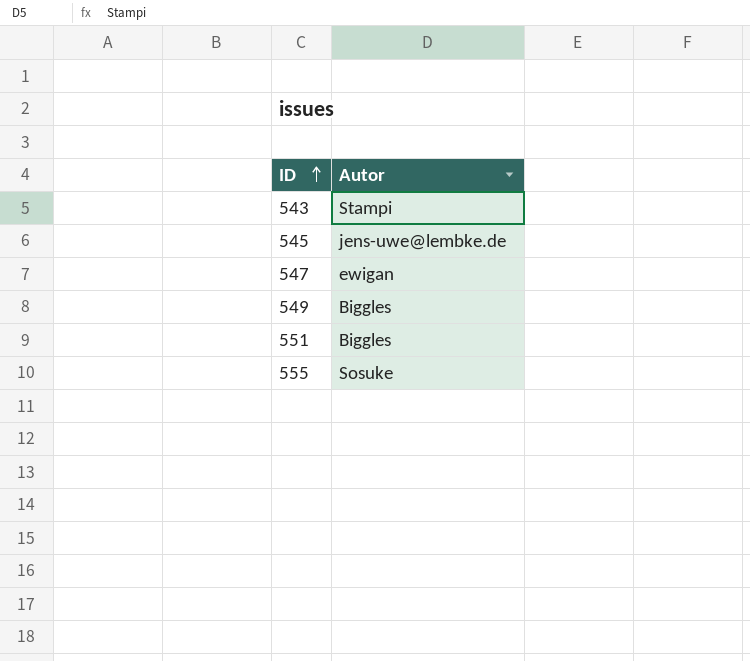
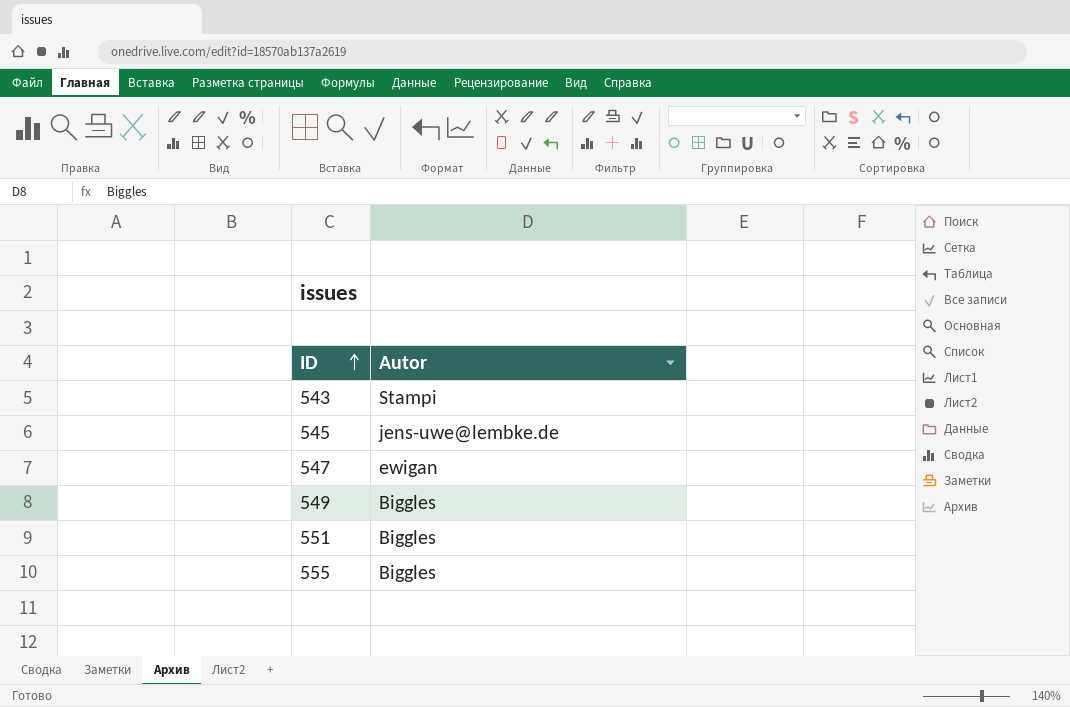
555 | Autor: Sosuke -> Biggles

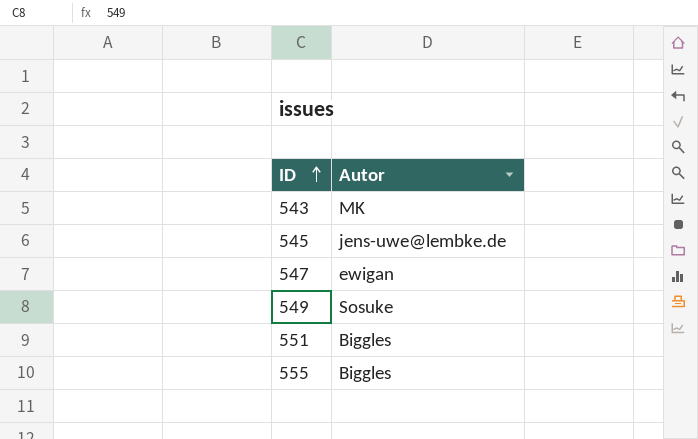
543 | Autor: Stampi -> MK
549 | Autor: Biggles -> Sosuke

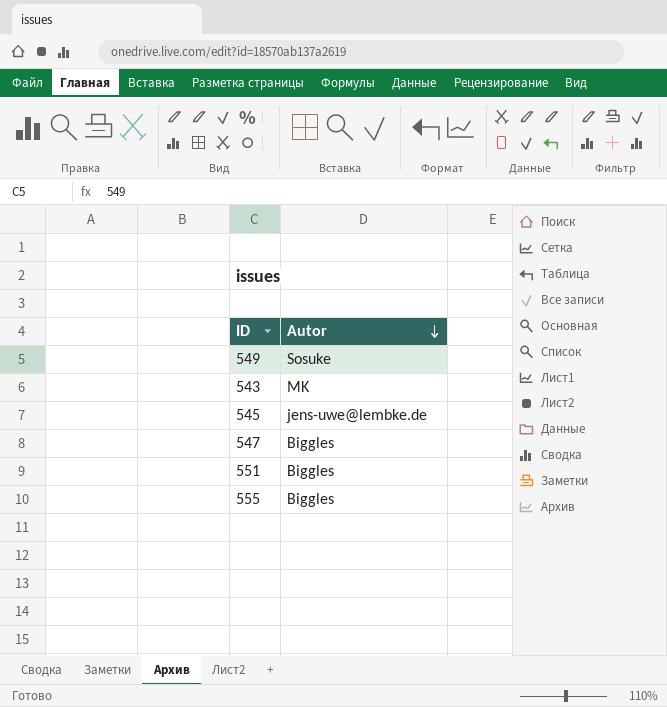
row order: ID ascending -> Autor descending
547 | Autor: ewigan -> Biggles

